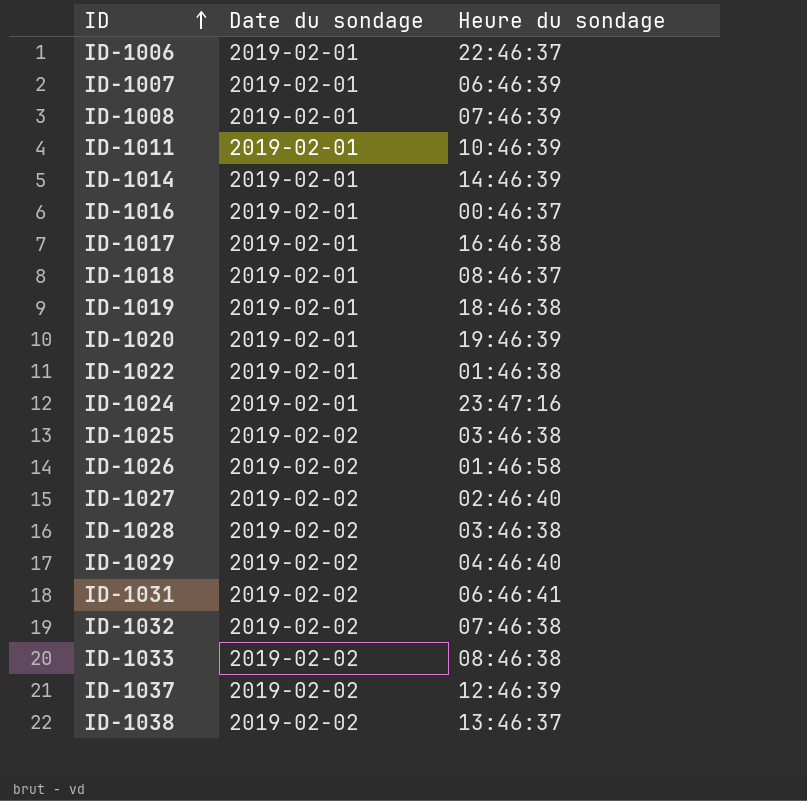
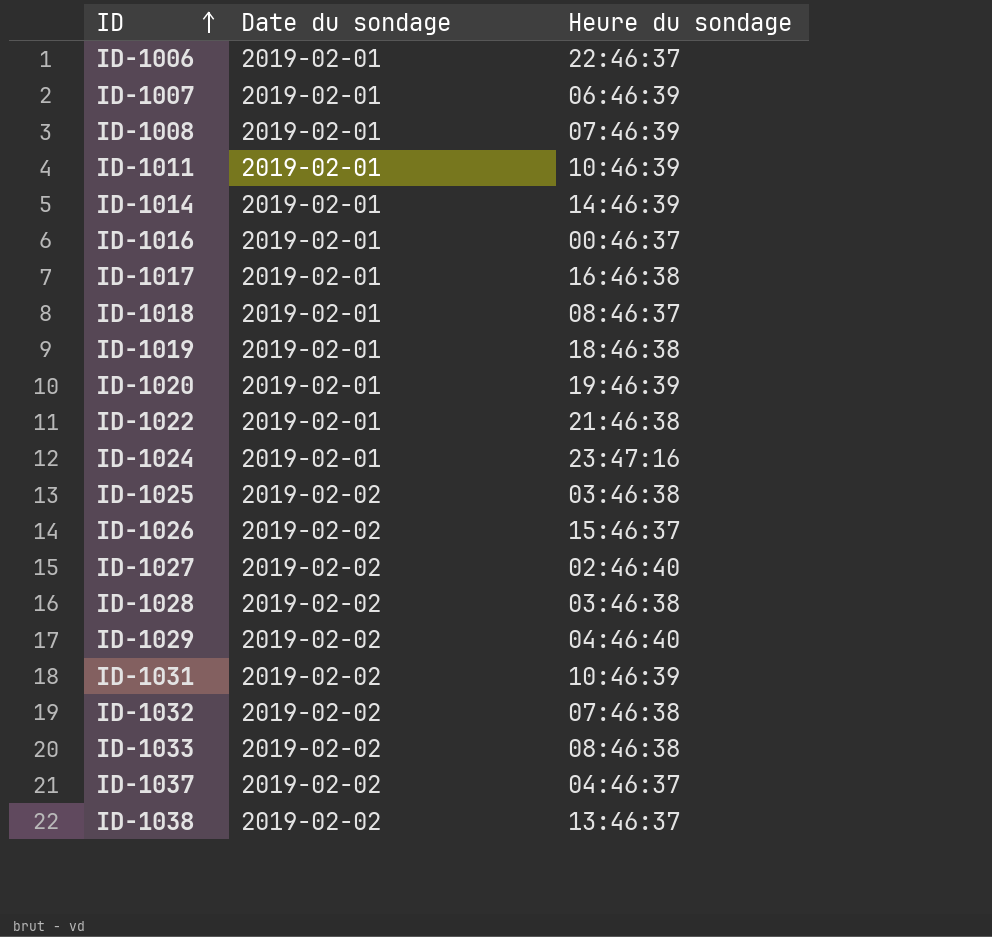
ID-1022 | Heure du sondage: 01:46:38 -> 21:46:38
ID-1026 | Heure du sondage: 01:46:58 -> 15:46:37
ID-1031 | Heure du sondage: 06:46:41 -> 10:46:39
ID-1037 | Heure du sondage: 12:46:39 -> 04:46:37

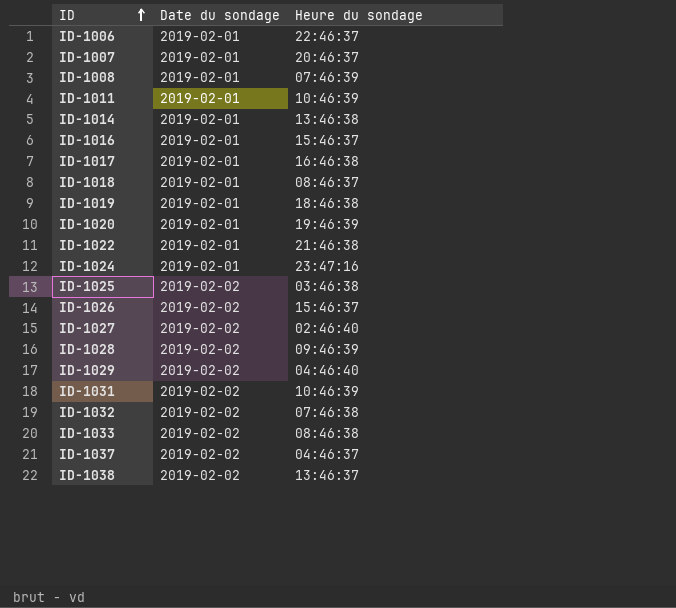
ID-1007 | Heure du sondage: 06:46:39 -> 20:46:37
ID-1014 | Heure du sondage: 14:46:39 -> 13:46:38
ID-1016 | Heure du sondage: 00:46:37 -> 15:46:37
ID-1028 | Heure du sondage: 03:46:38 -> 09:46:39

